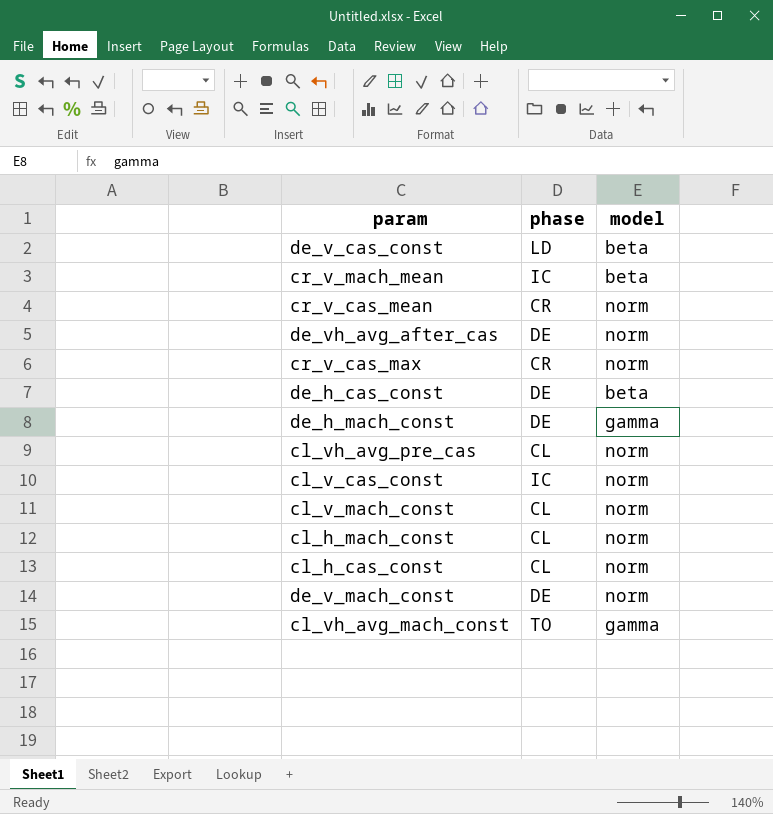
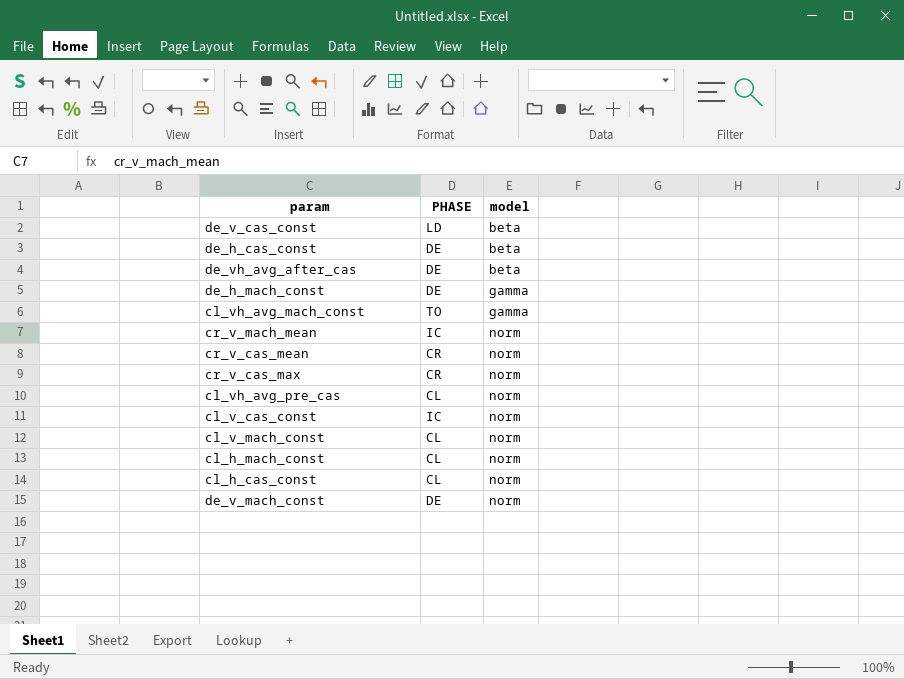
row order: none -> model ascending
column name: phase -> PHASE
de_vh_avg_after_cas | model: norm -> beta
cr_v_mach_mean | model: beta -> norm

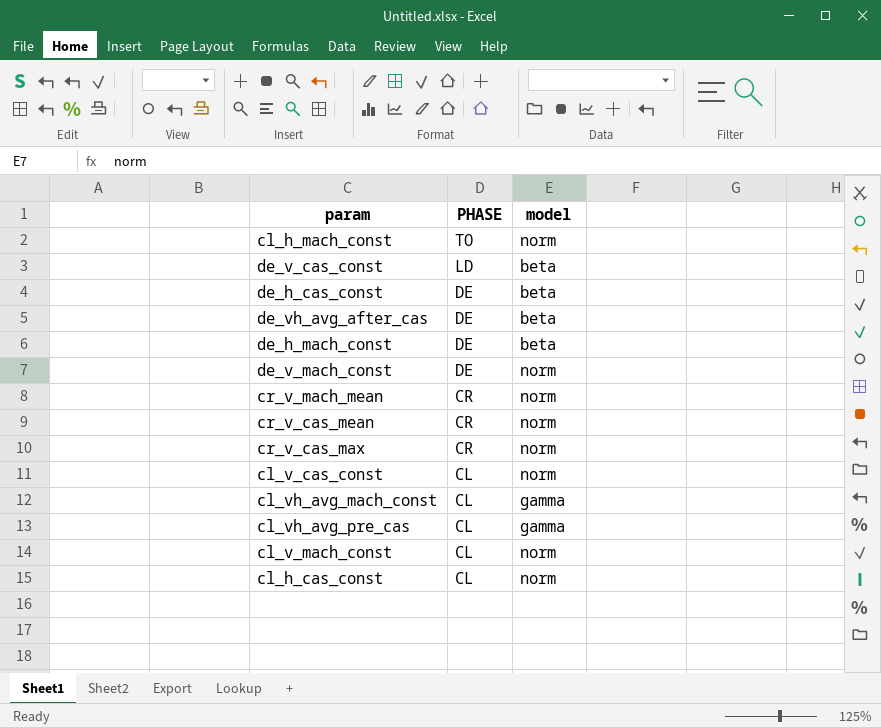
row order: model ascending -> PHASE descending
cl_h_mach_const | PHASE: CL -> TO
de_h_mach_const | model: gamma -> beta
cr_v_mach_mean | PHASE: IC -> CR
cl_v_cas_const | PHASE: IC -> CL
cl_vh_avg_mach_const | PHASE: TO -> CL
cl_vh_avg_pre_cas | model: norm -> gamma

